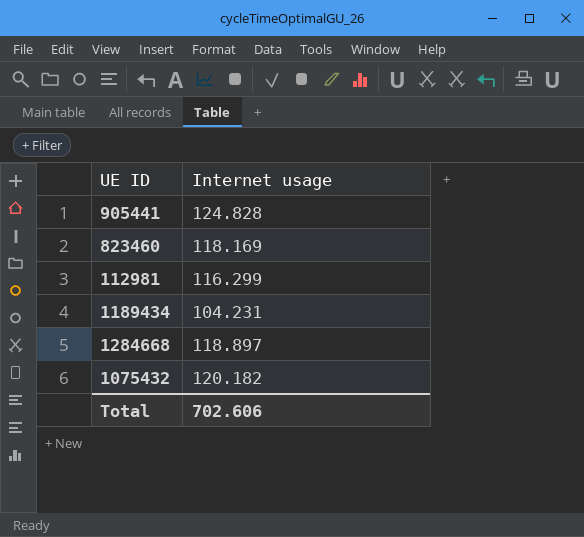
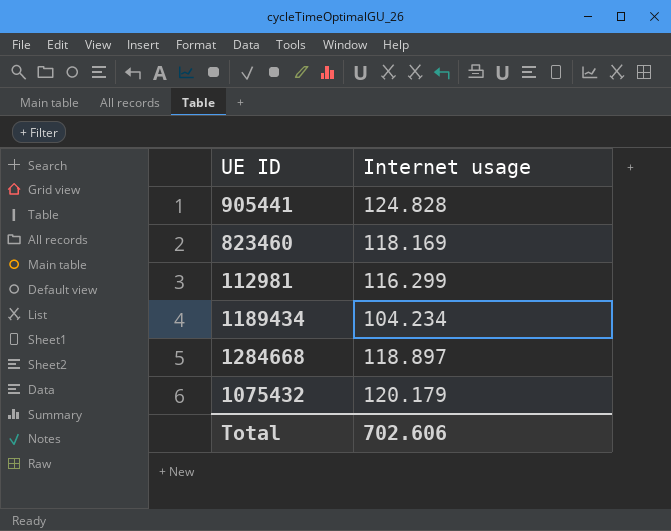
1189434 | Internet usage: 104.231 -> 104.234
1075432 | Internet usage: 120.182 -> 120.179

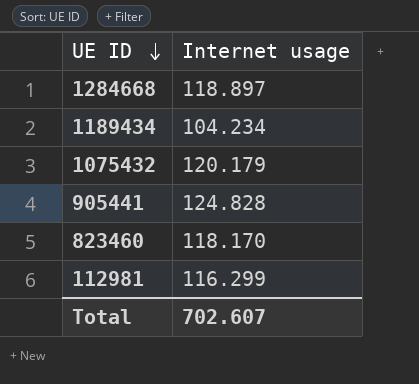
row order: none -> UE ID descending
823460 | Internet usage: 118.169 -> 118.170
Total | Internet usage: 702.606 -> 702.607

